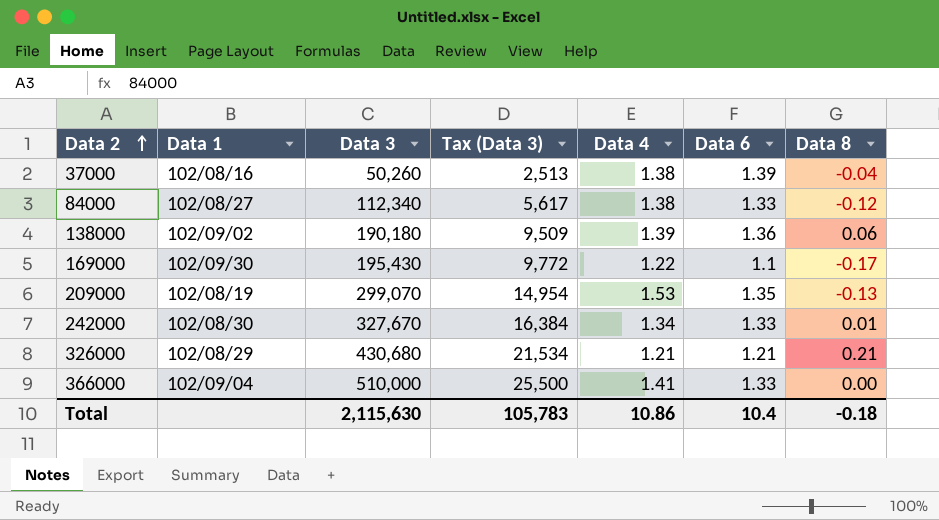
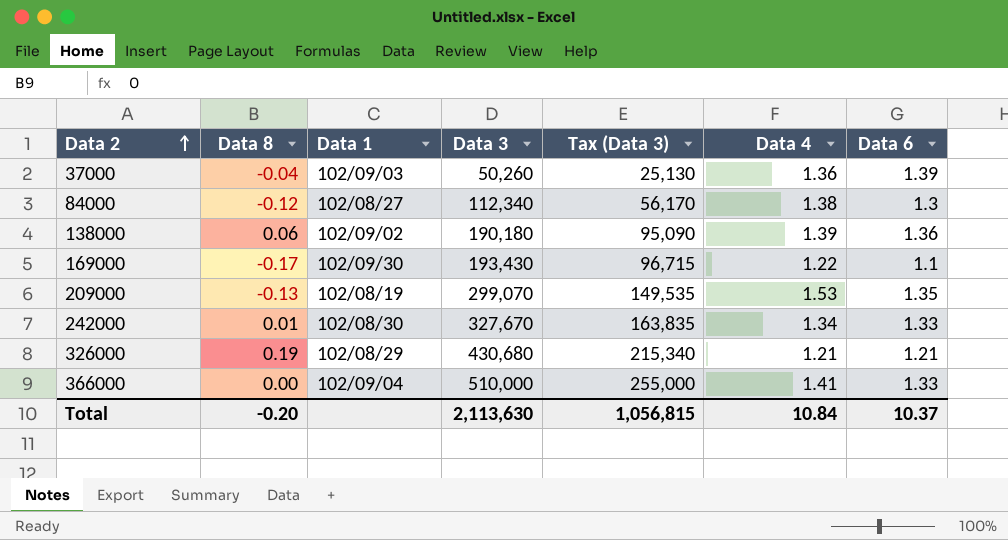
column Data 8 | position: 7 -> 2
column Tax (Data 3) | formula: [Data 3] * 0.05 -> [Data 3] * 0.5
37000 | Data 1: 102/08/16 -> 102/09/03
37000 | Data 4: 1.38 -> 1.36
84000 | Data 6: 1.33 -> 1.3
169000 | Data 3: 195,430 -> 193,430
326000 | Data 8: 0.21 -> 0.19
Total | Data 8: -0.18 -> -0.20
Total | Data 3: 2,115,630 -> 2,113,630
Total | Tax (Data 3): 105,783 -> 1,056,815
Total | Data 4: 10.86 -> 10.84
Total | Data 6: 10.4 -> 10.37

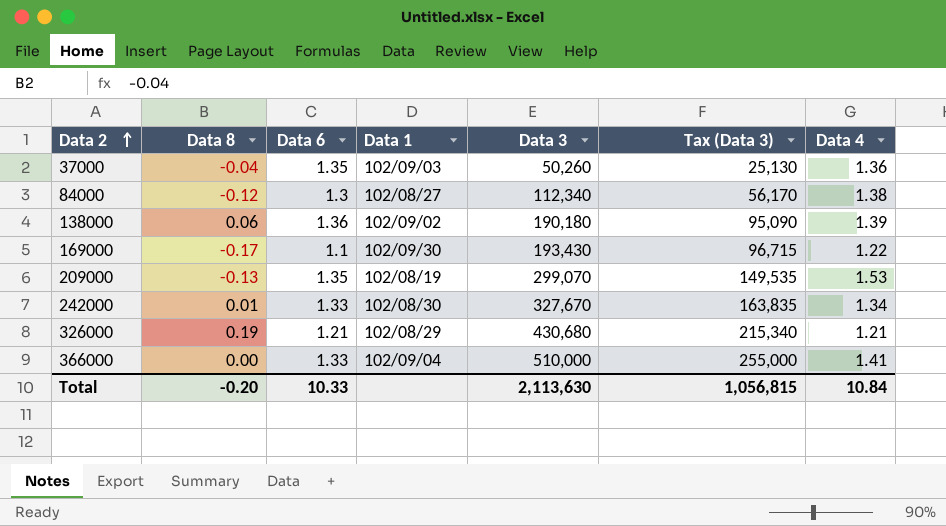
column Data 6 | position: 7 -> 3
37000 | Data 6: 1.39 -> 1.35
Total | Data 6: 10.37 -> 10.33

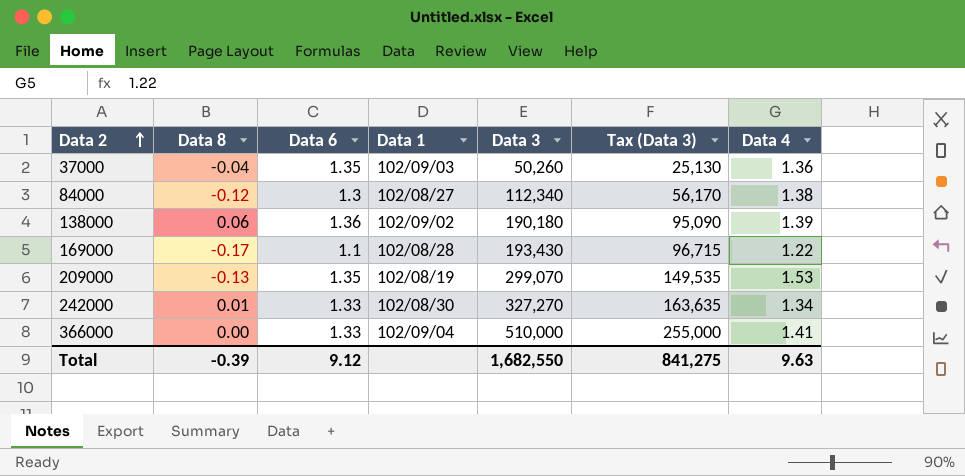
row 326000: 0.19 | 1.21 | 102/08/29 | 430,680 | 215,340 | 1.21 -> none
169000 | Data 1: 102/09/30 -> 102/08/28
242000 | Data 3: 327,670 -> 327,270
242000 | Tax (Data 3): 163,835 -> 163,635
Total | Data 8: -0.20 -> -0.39
Total | Data 6: 10.33 -> 9.12
Total | Data 3: 2,113,630 -> 1,682,550
Total | Tax (Data 3): 1,056,815 -> 841,275
Total | Data 4: 10.84 -> 9.63

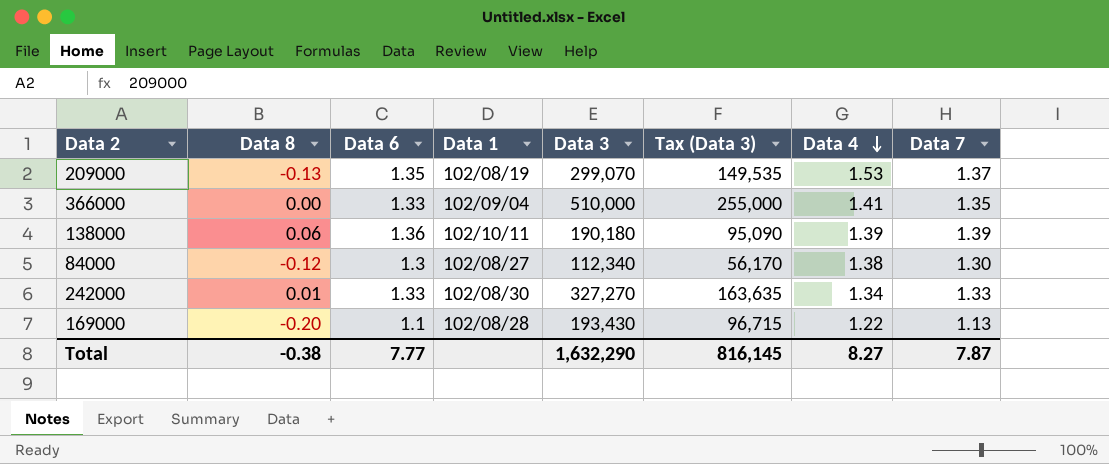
row order: Data 2 ascending -> Data 4 descending
column Data 7 | position: none -> 8
row 37000: -0.04 | 1.35 | 102/09/03 | 50,260 | 25,130 | 1.36 -> none
138000 | Data 1: 102/09/02 -> 102/10/11
169000 | Data 8: -0.17 -> -0.20
Total | Data 8: -0.39 -> -0.38
Total | Data 6: 9.12 -> 7.77
Total | Data 3: 1,682,550 -> 1,632,290
Total | Tax (Data 3): 841,275 -> 816,145
Total | Data 4: 9.63 -> 8.27

